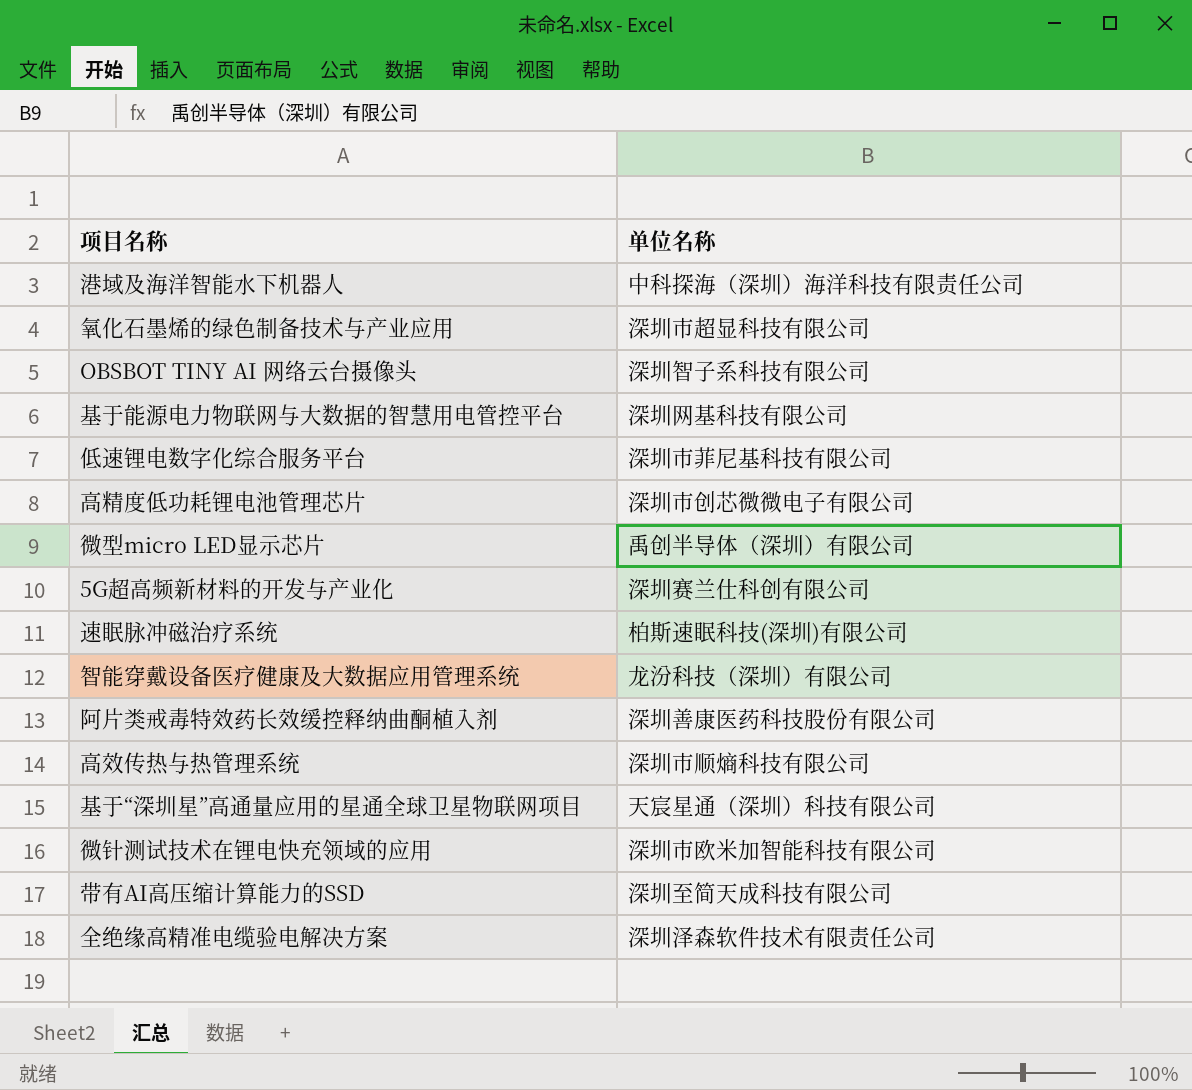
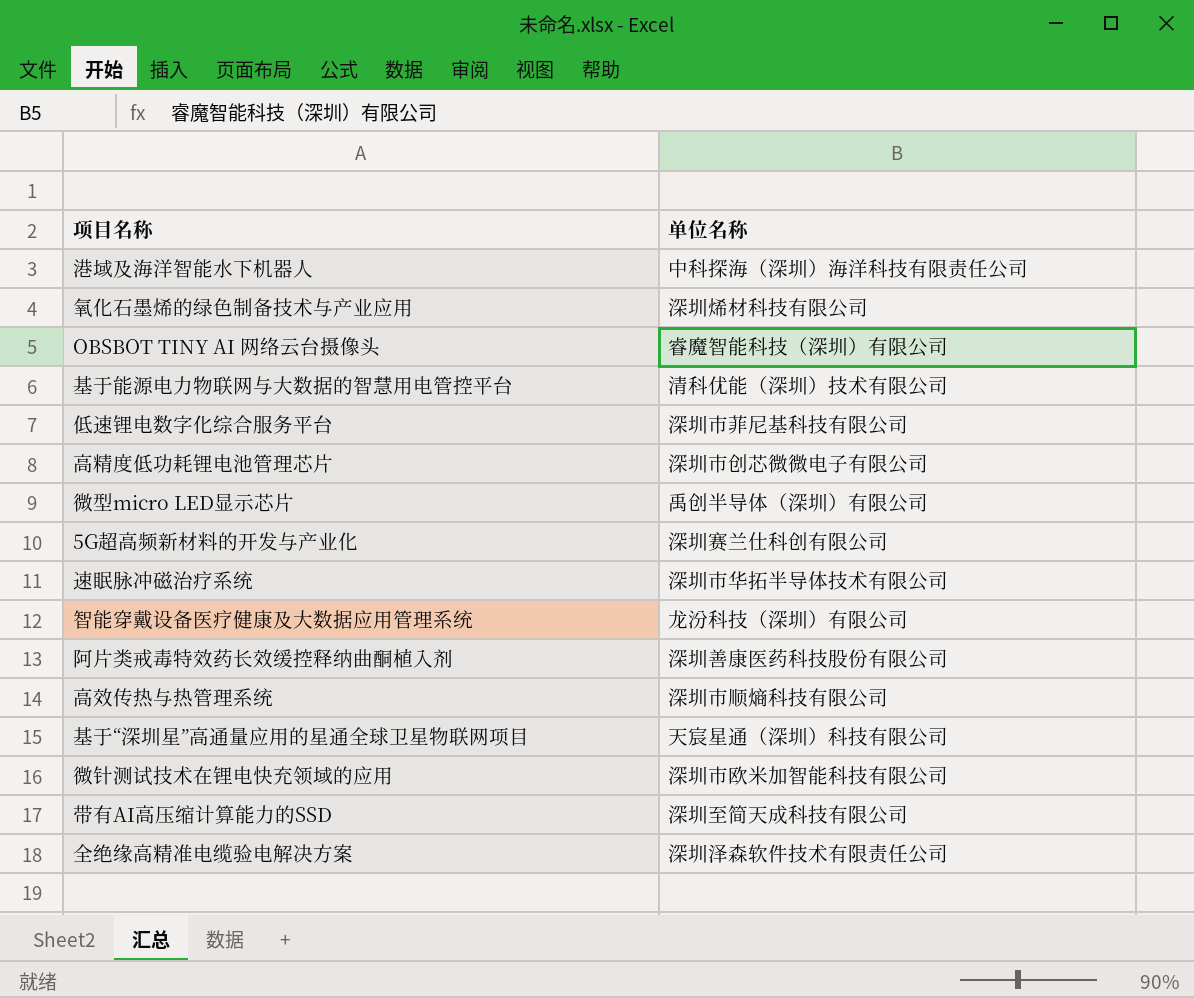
氧化石墨烯的绿色制备技术与产业应用 | 单位名称: 深圳市超显科技有限公司 -> 深圳烯材科技有限公司
OBSBOT TINY AI 网络云台摄像头 | 单位名称: 深圳智子系科技有限公司 -> 睿魔智能科技（深圳）有限公司
基于能源电力物联网与大数据的智慧用电管控平台 | 单位名称: 深圳网基科技有限公司 -> 清科优能（深圳）技术有限公司
速眠脉冲磁治疗系统 | 单位名称: 柏斯速眠科技(深圳)有限公司 -> 深圳市华拓半导体技术有限公司

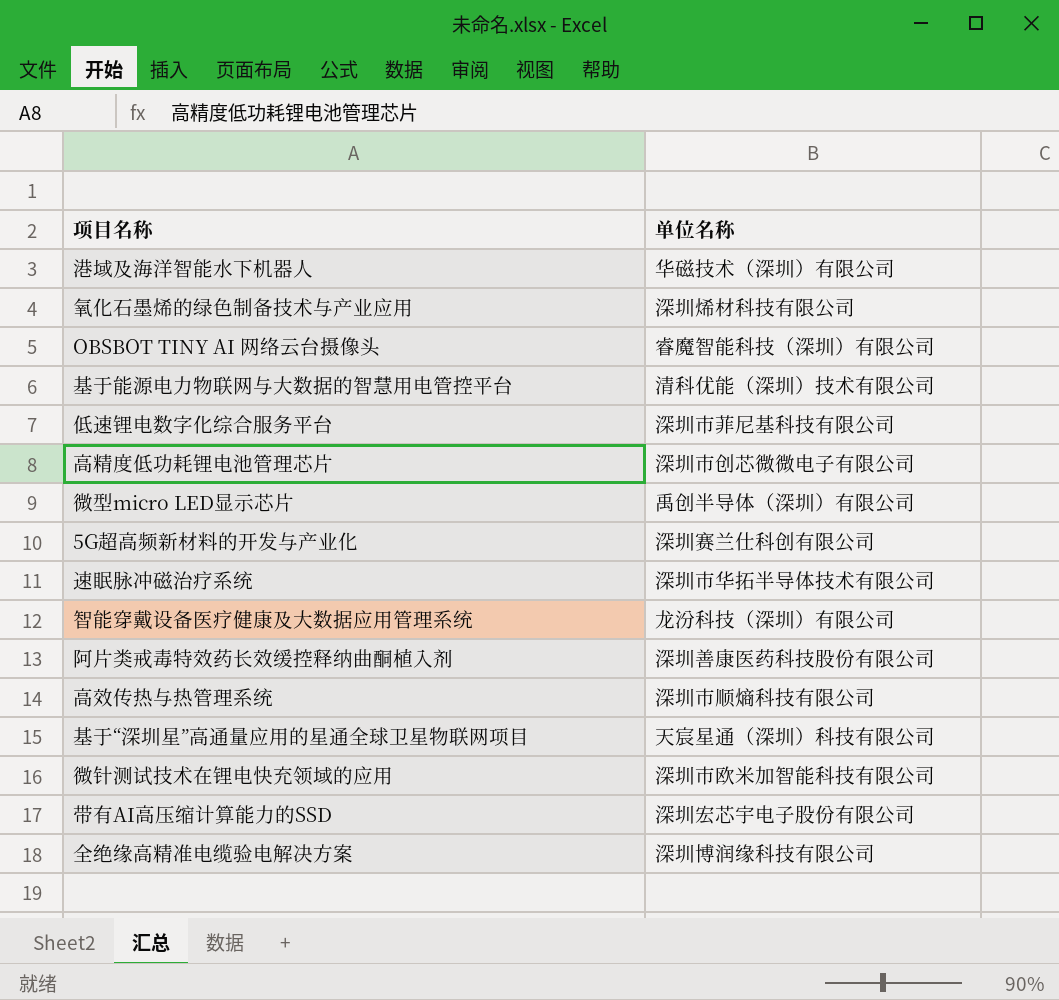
港域及海洋智能水下机器人 | 单位名称: 中科探海（深圳）海洋科技有限责任公司 -> 华磁技术（深圳）有限公司
带有AI高压缩计算能力的SSD | 单位名称: 深圳至简天成科技有限公司 -> 深圳宏芯宇电子股份有限公司
全绝缘高精准电缆验电解决方案 | 单位名称: 深圳泽森软件技术有限责任公司 -> 深圳博润缘科技有限公司

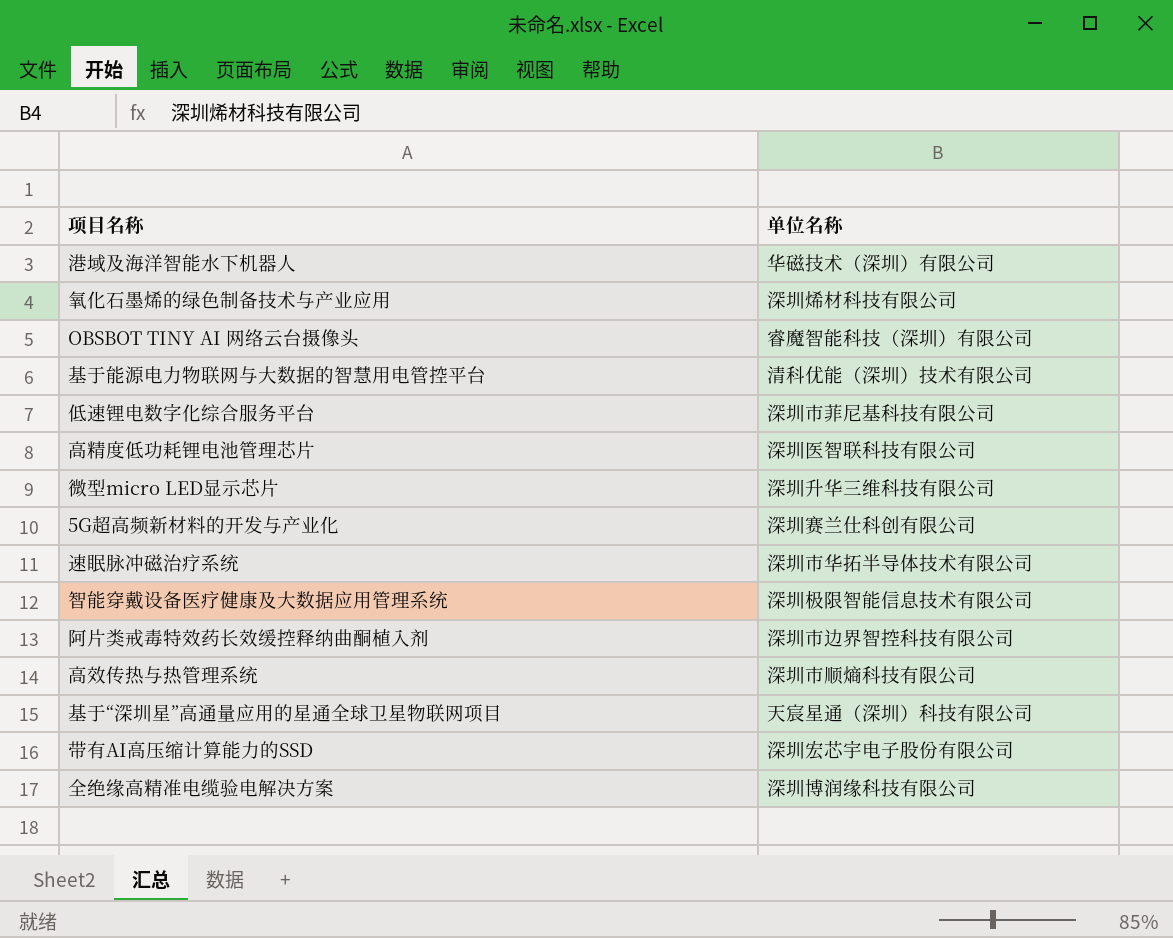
row 微针测试技术在锂电快充领域的应用: 深圳市欧米加智能科技有限公司 -> none
高精度低功耗锂电池管理芯片 | 单位名称: 深圳市创芯微微电子有限公司 -> 深圳医智联科技有限公司
微型micro LED显示芯片 | 单位名称: 禹创半导体（深圳）有限公司 -> 深圳升华三维科技有限公司
智能穿戴设备医疗健康及大数据应用管理系统 | 单位名称: 龙汾科技（深圳）有限公司 -> 深圳极限智能信息技术有限公司
阿片类戒毒特效药长效缓控释纳曲酮植入剂 | 单位名称: 深圳善康医药科技股份有限公司 -> 深圳市边界智控科技有限公司

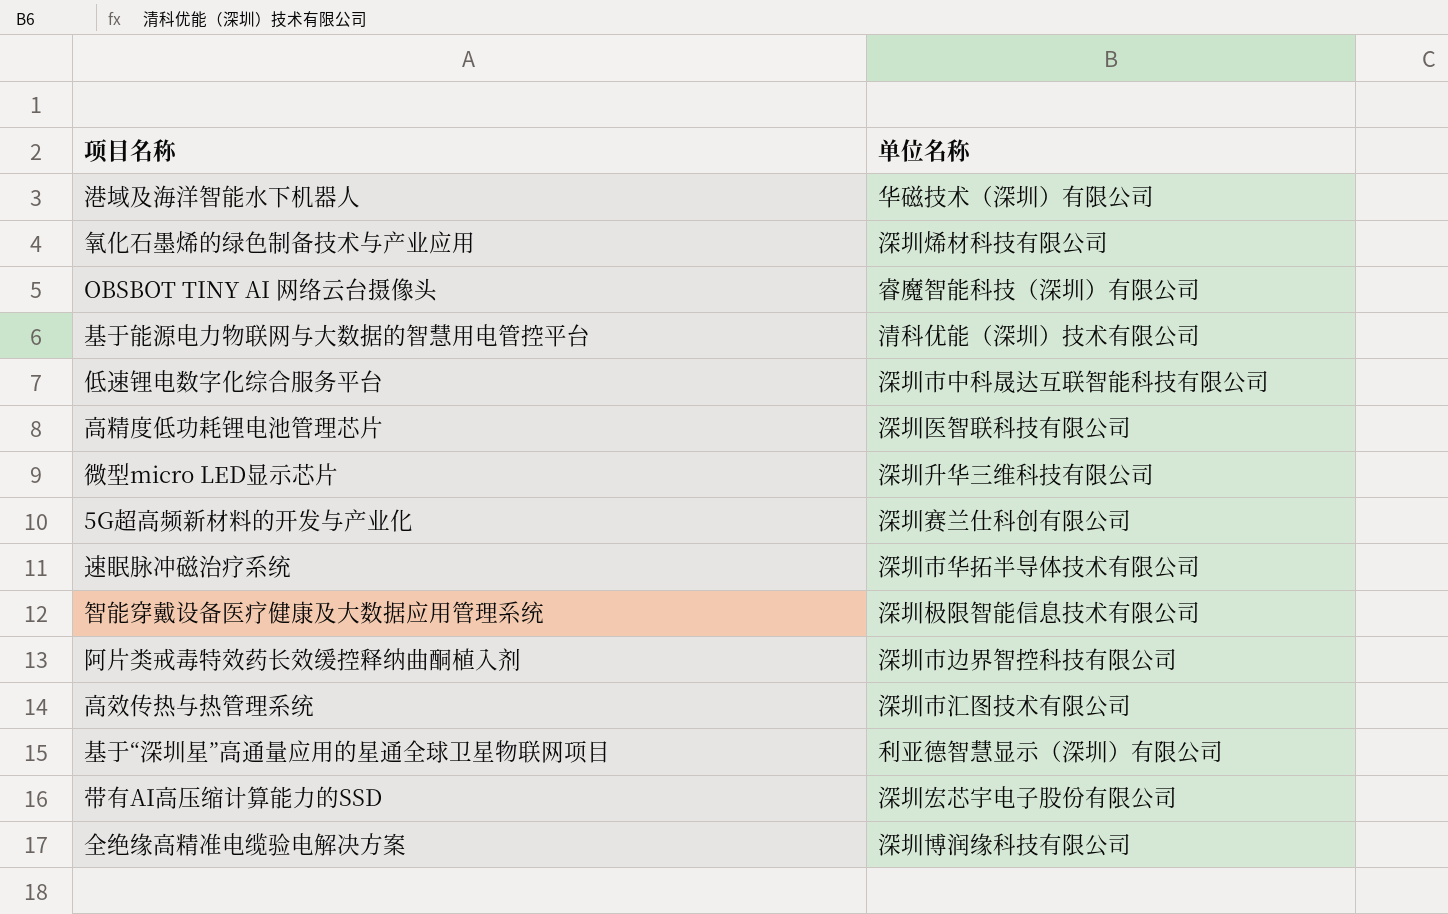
低速锂电数字化综合服务平台 | 单位名称: 深圳市菲尼基科技有限公司 -> 深圳市中科晟达互联智能科技有限公司
高效传热与热管理系统 | 单位名称: 深圳市顺熵科技有限公司 -> 深圳市汇图技术有限公司
基于“深圳星”高通量应用的星通全球卫星物联网项目 | 单位名称: 天宸星通（深圳）科技有限公司 -> 利亚德智慧显示（深圳）有限公司

